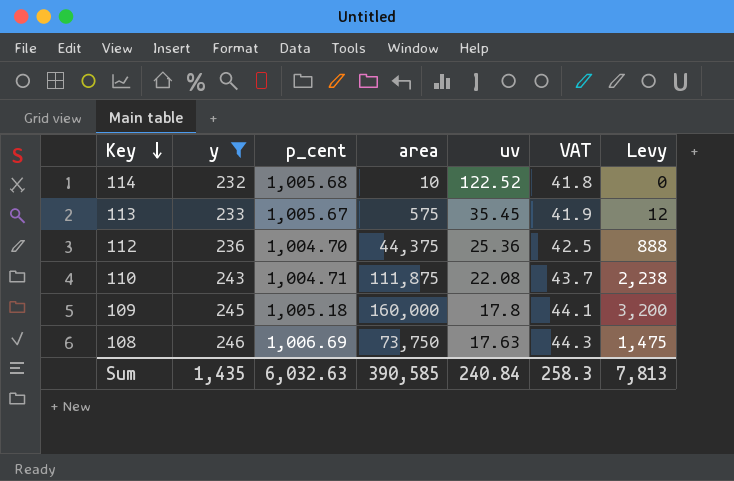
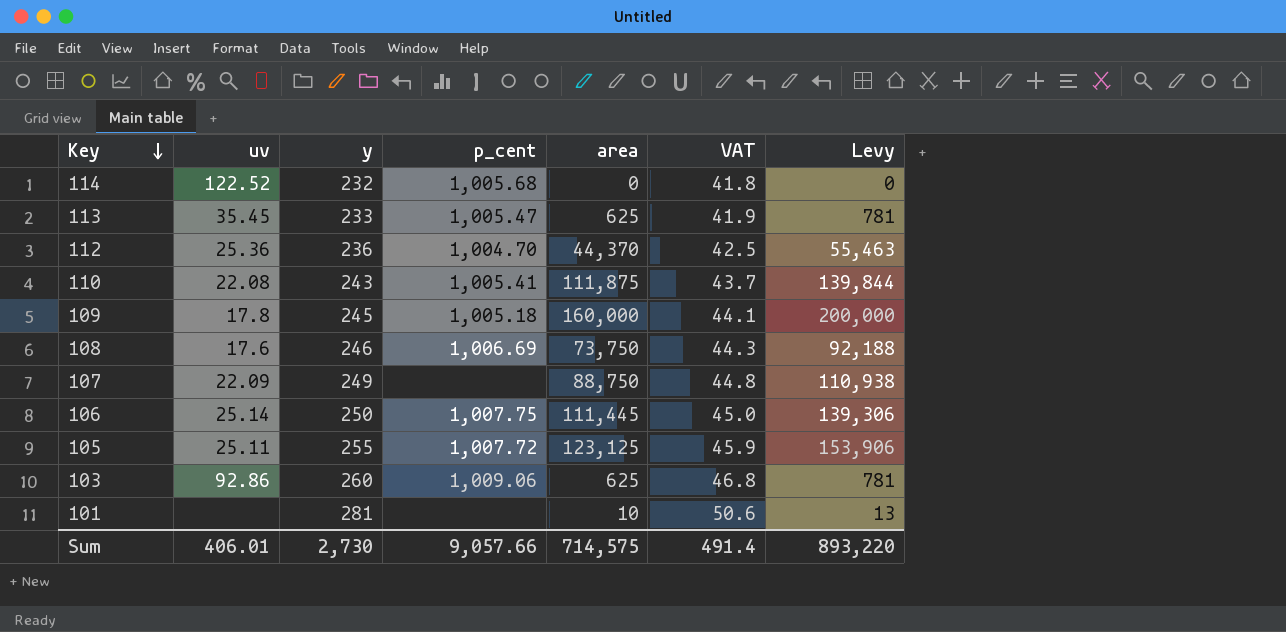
filter: y <= 246 -> none
column uv | position: 5 -> 2
column Levy | formula: [area] * 0.02 -> [area] * 1.25
114 | area: 10 -> 0
113 | p_cent: 1,005.67 -> 1,005.47
113 | area: 575 -> 625
112 | area: 44,375 -> 44,370
110 | p_cent: 1,004.71 -> 1,005.41
108 | uv: 17.63 -> 17.6
Sum | uv: 240.84 -> 406.01
Sum | y: 1,435 -> 2,730
Sum | p_cent: 6,032.63 -> 9,057.66
Sum | area: 390,585 -> 714,575
Sum | VAT: 258.3 -> 491.4
Sum | Levy: 7,813 -> 893,220

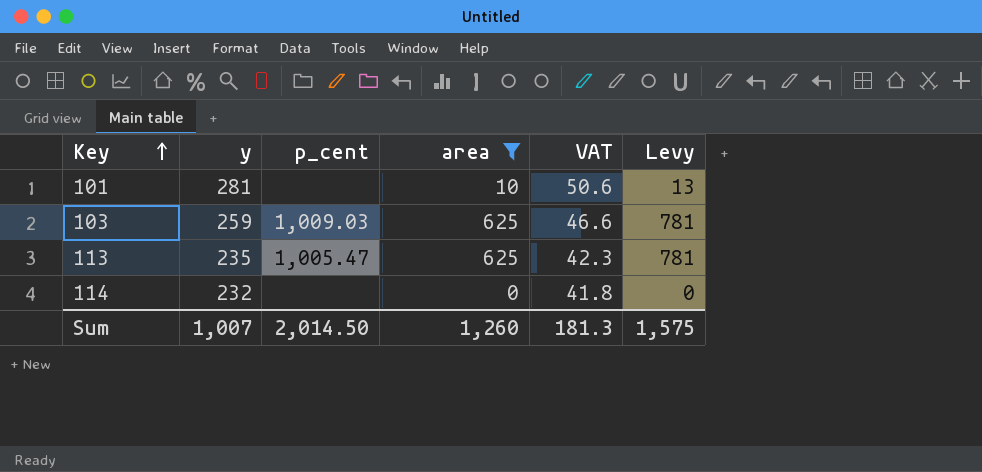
filter: none -> area <= 625
row order: Key descending -> Key ascending
column uv | position: 2 -> none
103 | y: 260 -> 259
103 | p_cent: 1,009.06 -> 1,009.03
103 | VAT: 46.8 -> 46.6
113 | y: 233 -> 235
113 | VAT: 41.9 -> 42.3
114 | p_cent: 1,005.68 -> none
Sum | y: 2,730 -> 1,007
Sum | p_cent: 9,057.66 -> 2,014.50
Sum | area: 714,575 -> 1,260
Sum | VAT: 491.4 -> 181.3
Sum | Levy: 893,220 -> 1,575

